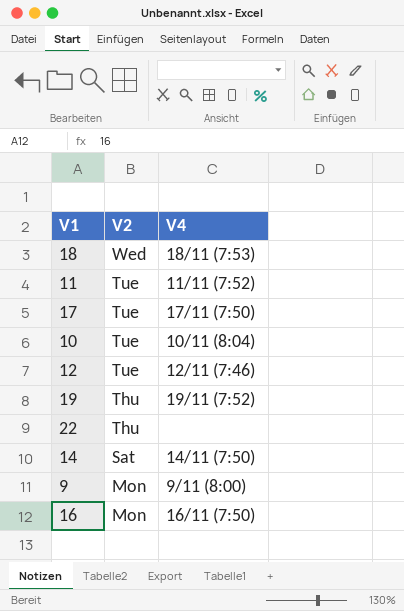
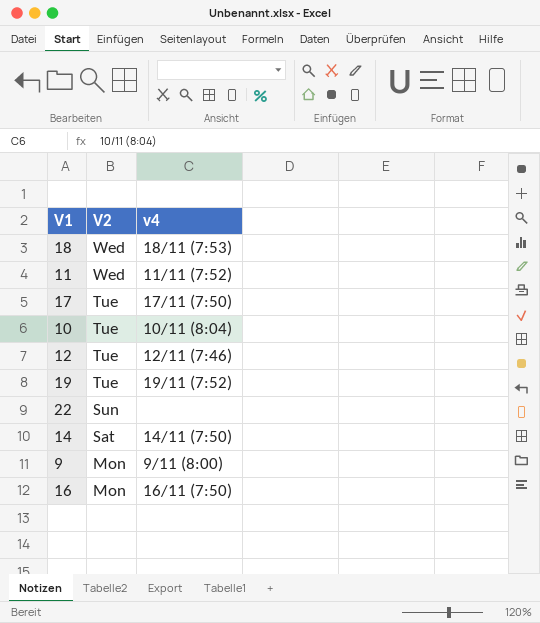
column name: V4 -> v4
11 | V2: Tue -> Wed
19 | V2: Thu -> Tue
22 | V2: Thu -> Sun

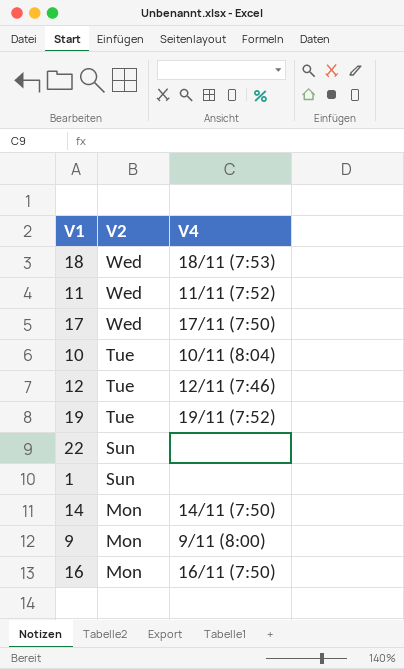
column name: v4 -> V4
17 | V2: Tue -> Wed
row 1: none -> Sun | none
14 | V2: Sat -> Mon

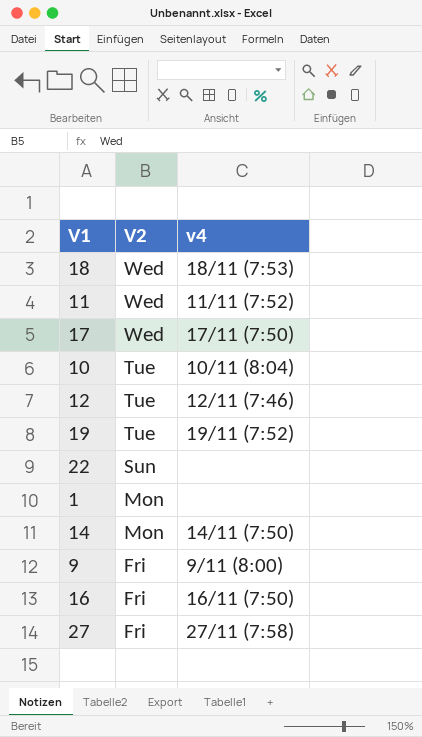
column name: V4 -> v4
1 | V2: Sun -> Mon
9 | V2: Mon -> Fri
16 | V2: Mon -> Fri
row 27: none -> Fri | 27/11 (7:58)

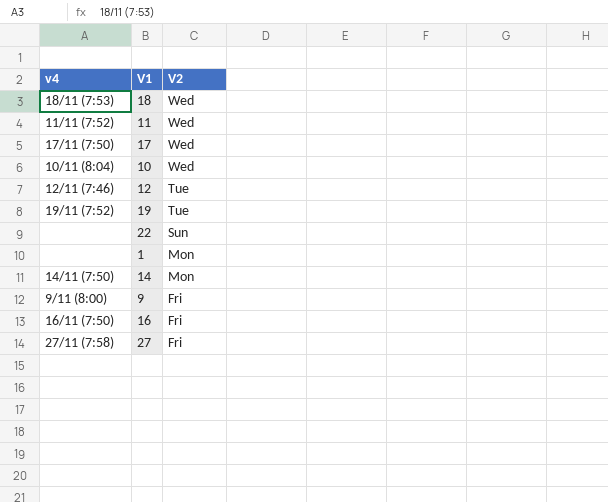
column v4 | position: 3 -> 1
10 | V2: Tue -> Wed

